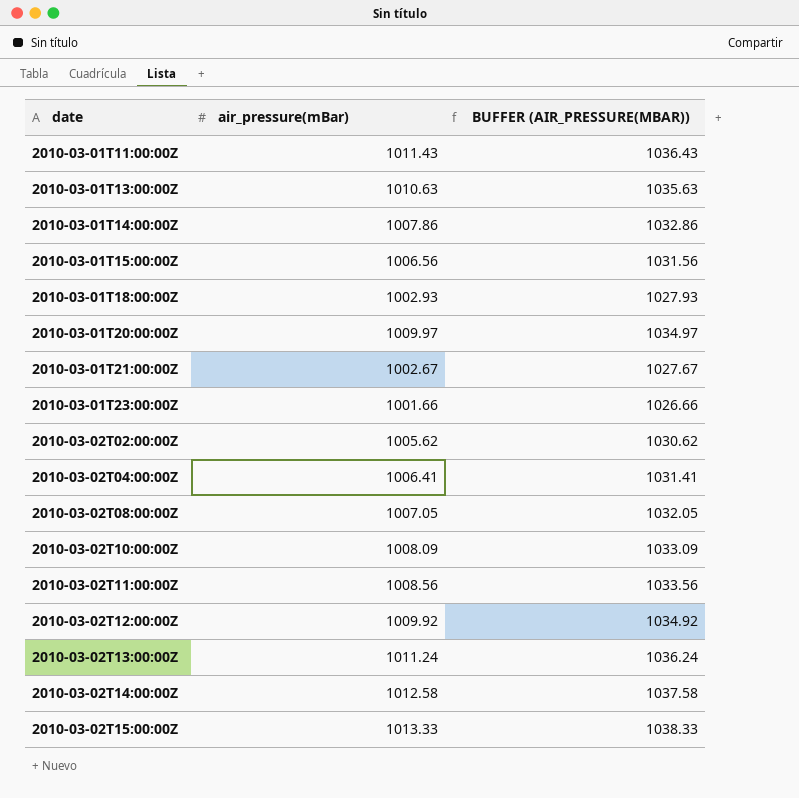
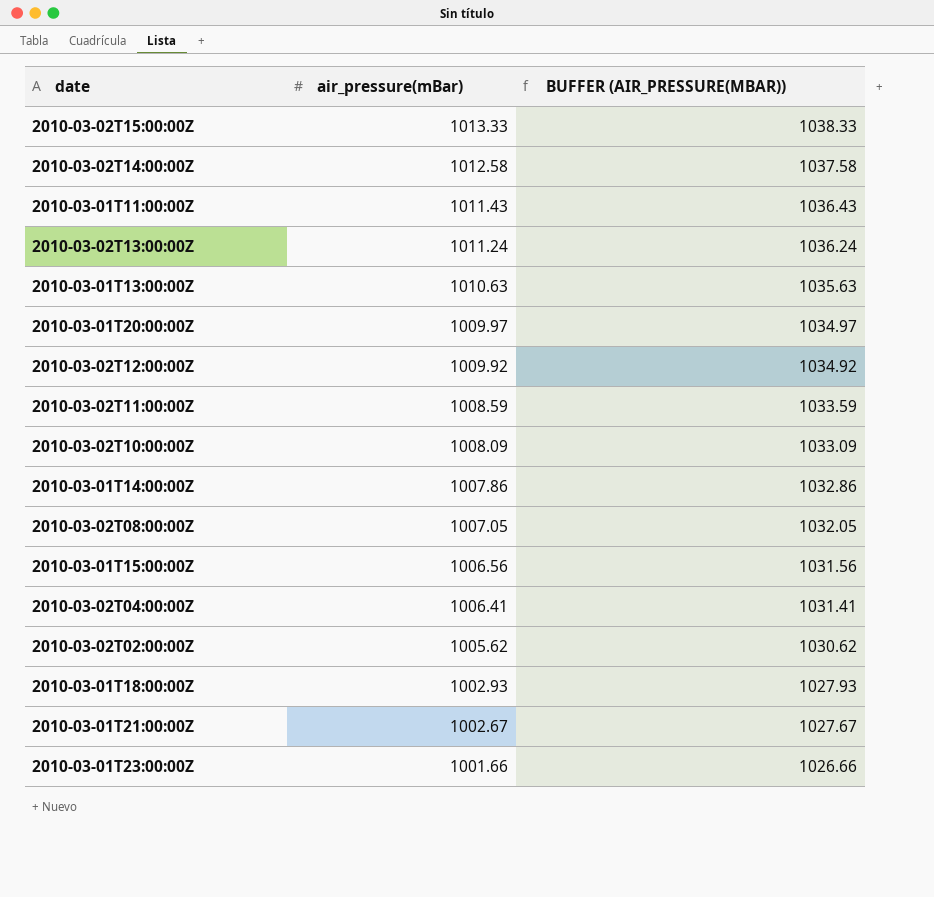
row order: date ascending -> air_pressure(mBar) descending
2010-03-02T11:00:00Z | air_pressure(mBar): 1008.56 -> 1008.59
2010-03-02T11:00:00Z | BUFFER (AIR_PRESSURE(MBAR)): 1033.56 -> 1033.59

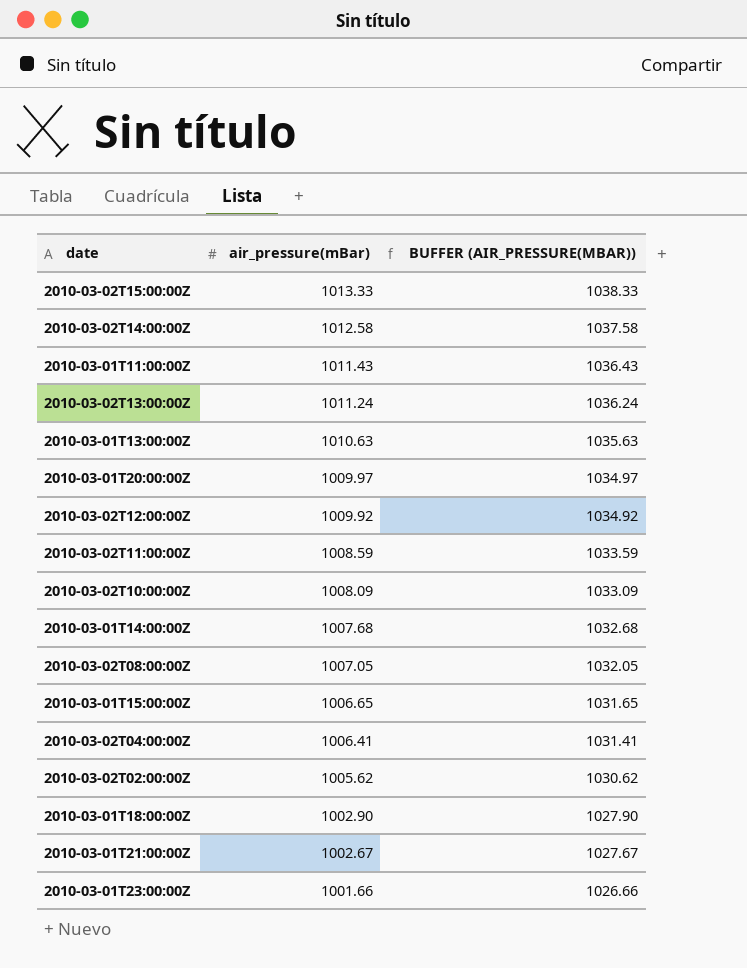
2010-03-01T14:00:00Z | air_pressure(mBar): 1007.86 -> 1007.68
2010-03-01T14:00:00Z | BUFFER (AIR_PRESSURE(MBAR)): 1032.86 -> 1032.68
2010-03-01T15:00:00Z | air_pressure(mBar): 1006.56 -> 1006.65
2010-03-01T15:00:00Z | BUFFER (AIR_PRESSURE(MBAR)): 1031.56 -> 1031.65
2010-03-01T18:00:00Z | air_pressure(mBar): 1002.93 -> 1002.90
2010-03-01T18:00:00Z | BUFFER (AIR_PRESSURE(MBAR)): 1027.93 -> 1027.90

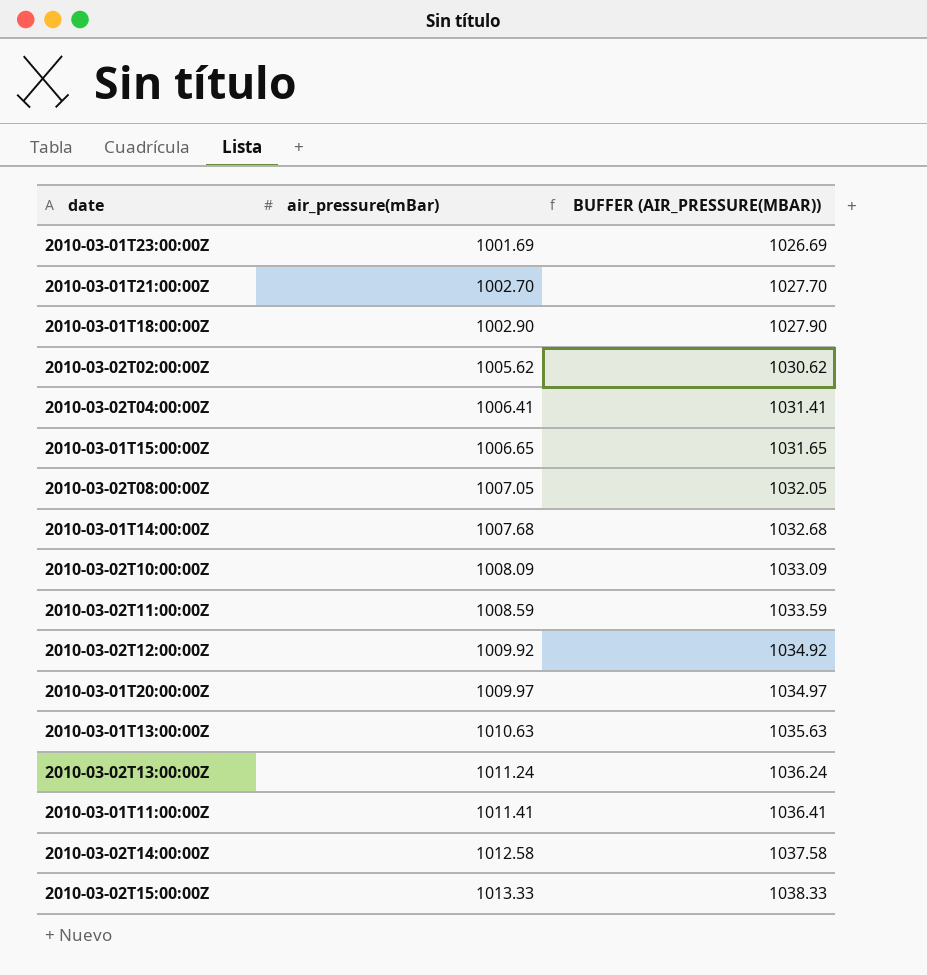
row order: air_pressure(mBar) descending -> air_pressure(mBar) ascending
2010-03-01T23:00:00Z | air_pressure(mBar): 1001.66 -> 1001.69
2010-03-01T23:00:00Z | BUFFER (AIR_PRESSURE(MBAR)): 1026.66 -> 1026.69
2010-03-01T21:00:00Z | air_pressure(mBar): 1002.67 -> 1002.70
2010-03-01T21:00:00Z | BUFFER (AIR_PRESSURE(MBAR)): 1027.67 -> 1027.70
2010-03-01T11:00:00Z | air_pressure(mBar): 1011.43 -> 1011.41
2010-03-01T11:00:00Z | BUFFER (AIR_PRESSURE(MBAR)): 1036.43 -> 1036.41

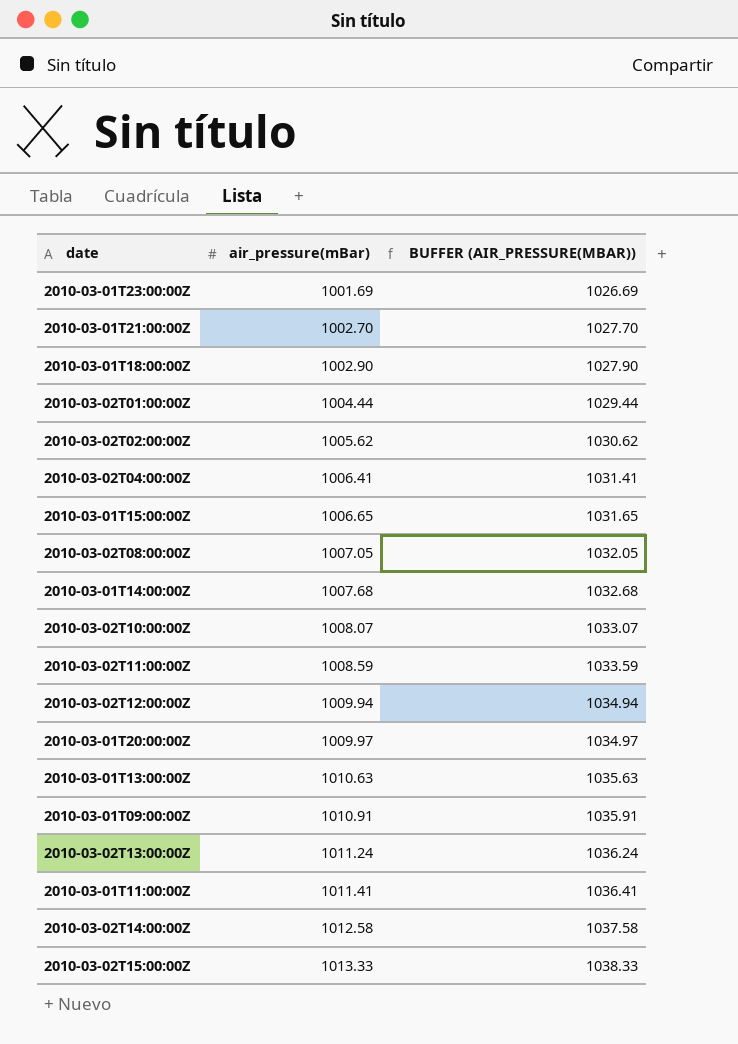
row 2010-03-02T01:00:00Z: none -> 1004.44 | 1029.44
2010-03-02T10:00:00Z | air_pressure(mBar): 1008.09 -> 1008.07
2010-03-02T10:00:00Z | BUFFER (AIR_PRESSURE(MBAR)): 1033.09 -> 1033.07
2010-03-02T12:00:00Z | air_pressure(mBar): 1009.92 -> 1009.94
2010-03-02T12:00:00Z | BUFFER (AIR_PRESSURE(MBAR)): 1034.92 -> 1034.94
row 2010-03-01T09:00:00Z: none -> 1010.91 | 1035.91

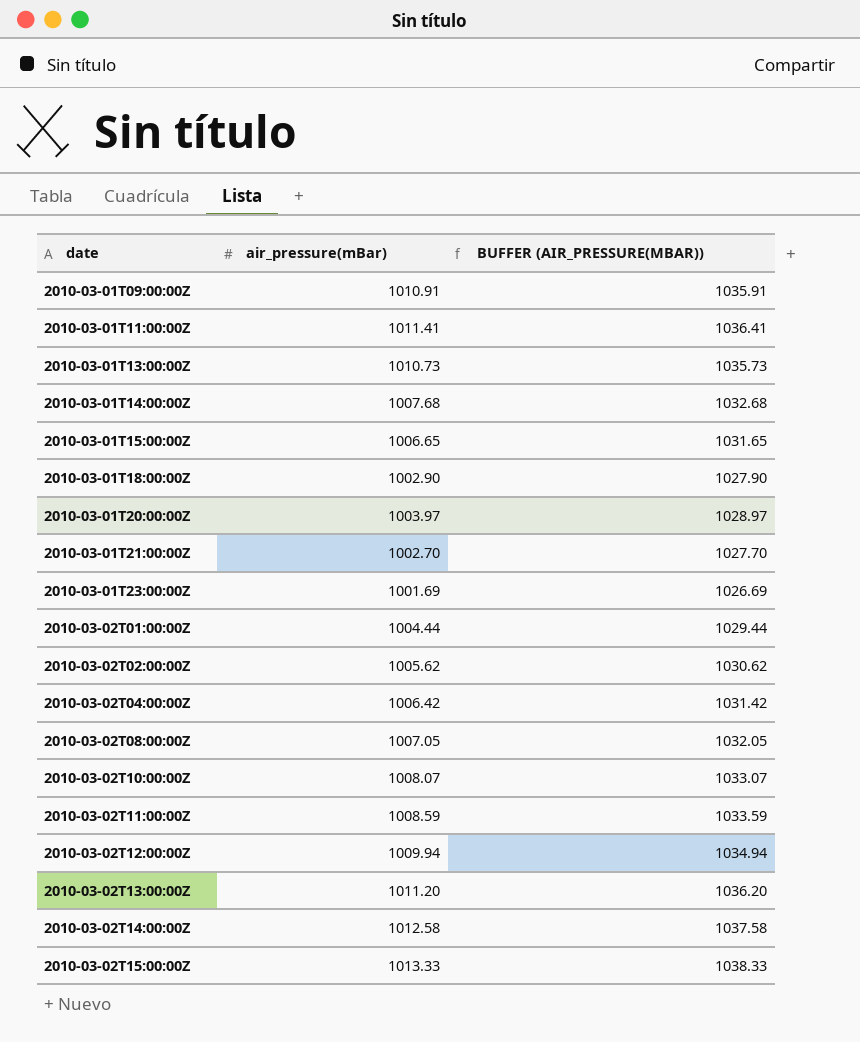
row order: air_pressure(mBar) ascending -> date ascending
2010-03-01T13:00:00Z | air_pressure(mBar): 1010.63 -> 1010.73
2010-03-01T13:00:00Z | BUFFER (AIR_PRESSURE(MBAR)): 1035.63 -> 1035.73
2010-03-01T20:00:00Z | air_pressure(mBar): 1009.97 -> 1003.97
2010-03-01T20:00:00Z | BUFFER (AIR_PRESSURE(MBAR)): 1034.97 -> 1028.97
2010-03-02T04:00:00Z | air_pressure(mBar): 1006.41 -> 1006.42
2010-03-02T04:00:00Z | BUFFER (AIR_PRESSURE(MBAR)): 1031.41 -> 1031.42
2010-03-02T13:00:00Z | air_pressure(mBar): 1011.24 -> 1011.20
2010-03-02T13:00:00Z | BUFFER (AIR_PRESSURE(MBAR)): 1036.24 -> 1036.20

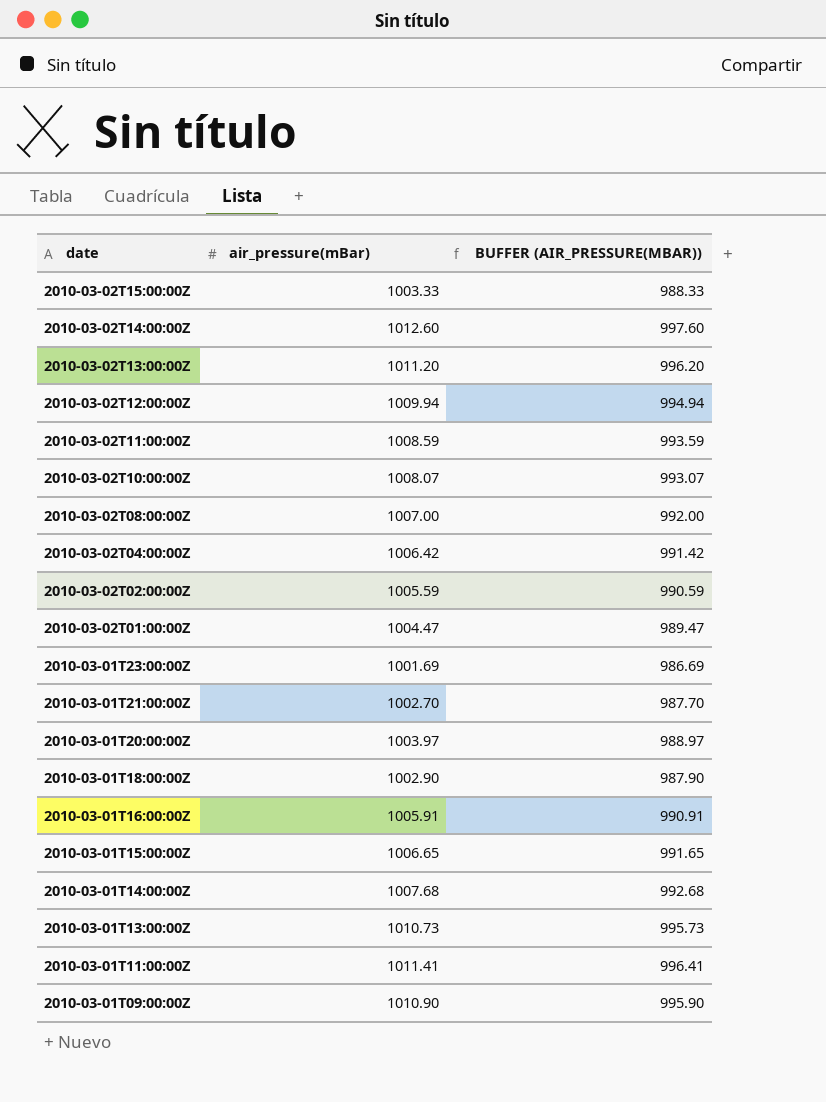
row order: date ascending -> date descending
column BUFFER (AIR_PRESSURE(MBAR)) | formula: [air_pressure(mBar)] + 25 -> [air_pressure(mBar)] - 15
2010-03-02T15:00:00Z | air_pressure(mBar): 1013.33 -> 1003.33
2010-03-02T14:00:00Z | air_pressure(mBar): 1012.58 -> 1012.60
2010-03-02T08:00:00Z | air_pressure(mBar): 1007.05 -> 1007.00
2010-03-02T02:00:00Z | air_pressure(mBar): 1005.62 -> 1005.59
2010-03-02T01:00:00Z | air_pressure(mBar): 1004.44 -> 1004.47
row 2010-03-01T16:00:00Z: none -> 1005.91 | 990.91
2010-03-01T09:00:00Z | air_pressure(mBar): 1010.91 -> 1010.90

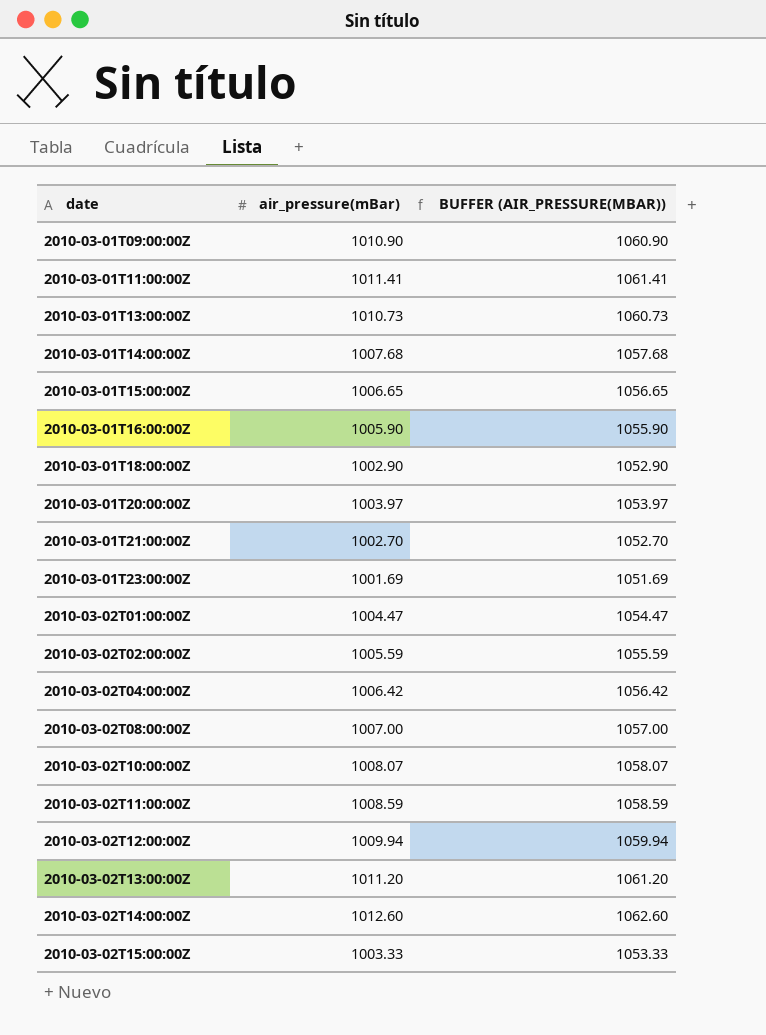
row order: date descending -> date ascending
column BUFFER (AIR_PRESSURE(MBAR)) | formula: [air_pressure(mBar)] - 15 -> [air_pressure(mBar)] + 50
2010-03-01T16:00:00Z | air_pressure(mBar): 1005.91 -> 1005.90

